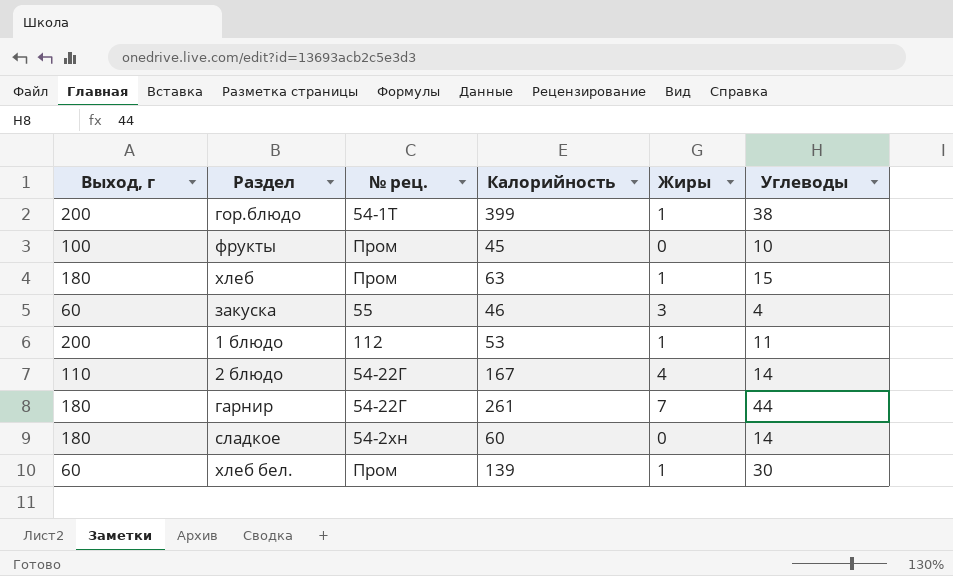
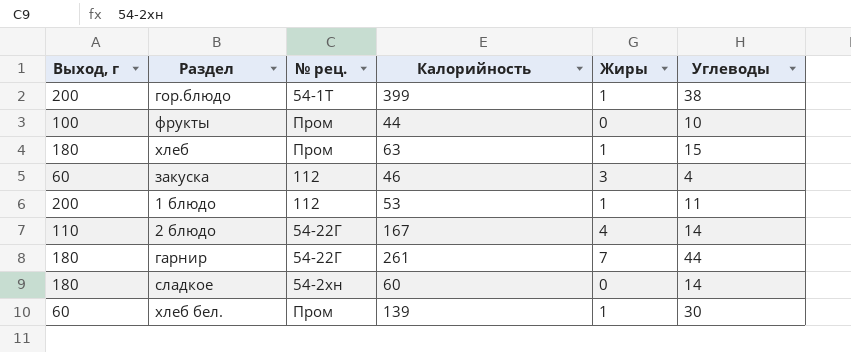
фрукты | Калорийность: 45 -> 44
закуска | № рец.: 55 -> 112

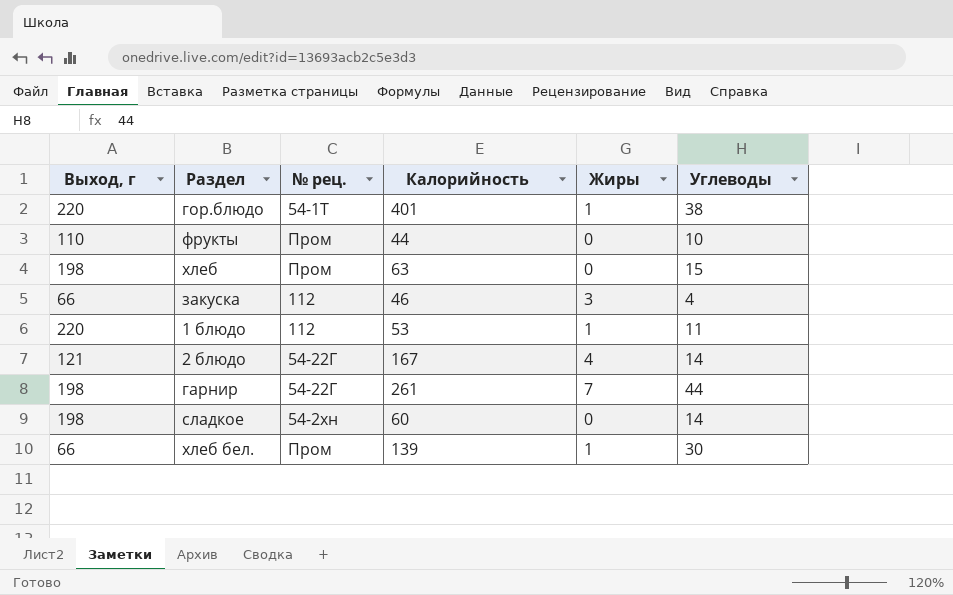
гор.блюдо | Выход, г: 200 -> 220
гор.блюдо | Калорийность: 399 -> 401
фрукты | Выход, г: 100 -> 110
хлеб | Выход, г: 180 -> 198
хлеб | Жиры: 1 -> 0
закуска | Выход, г: 60 -> 66
1 блюдо | Выход, г: 200 -> 220
2 блюдо | Выход, г: 110 -> 121
гарнир | Выход, г: 180 -> 198
сладкое | Выход, г: 180 -> 198
хлеб бел. | Выход, г: 60 -> 66

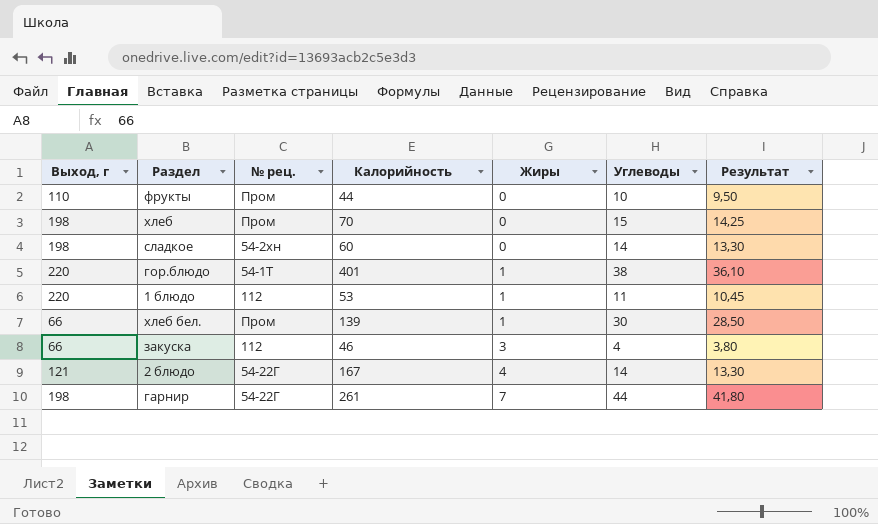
row order: none -> Жиры ascending
column Результат | formula: none -> [Углеводы] * 0,95
хлеб | Калорийность: 63 -> 70

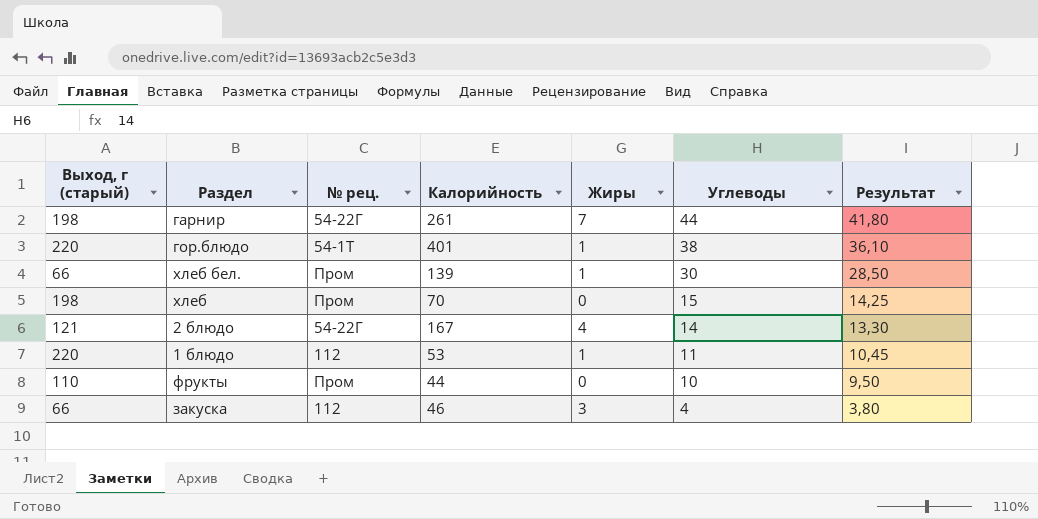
row order: Жиры ascending -> Углеводы descending
column name: Выход, г -> Выход, г (старый)
row сладкое: 198 | 54-2хн | 60 | 0 | 14 | 13,30 -> none

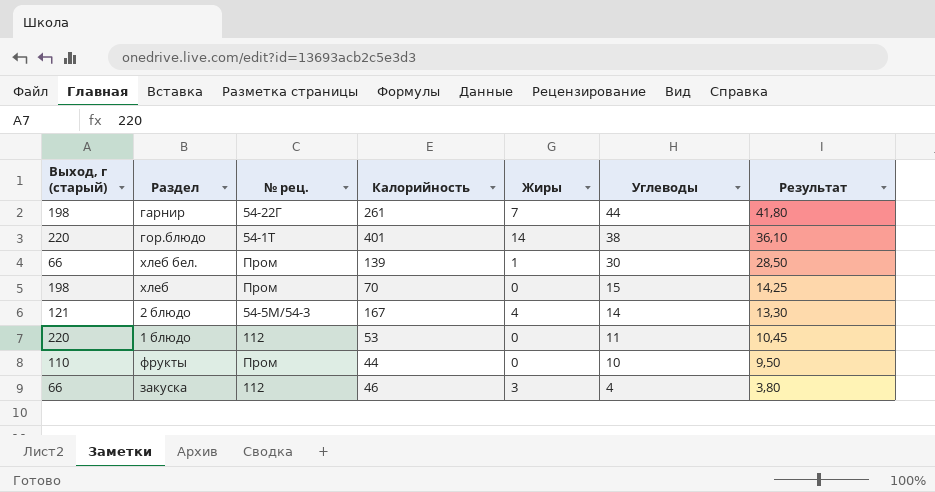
гор.блюдо | Жиры: 1 -> 14
2 блюдо | № рец.: 54-22Г -> 54-5М/54-3
1 блюдо | Жиры: 1 -> 0

